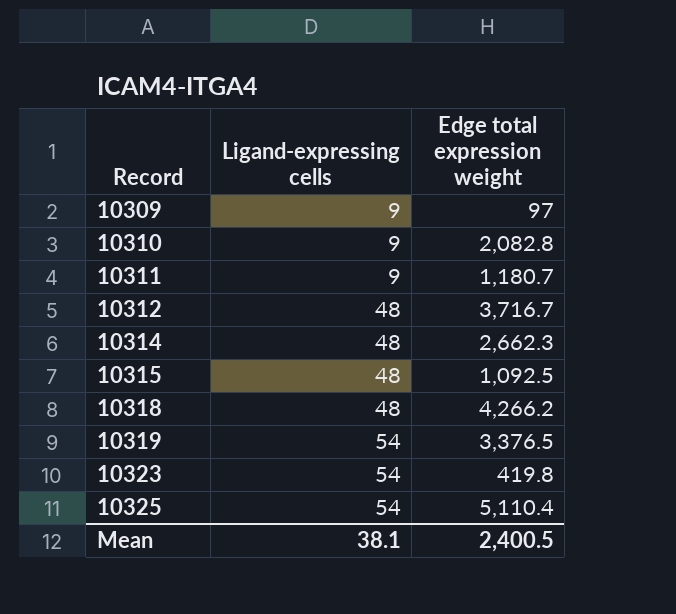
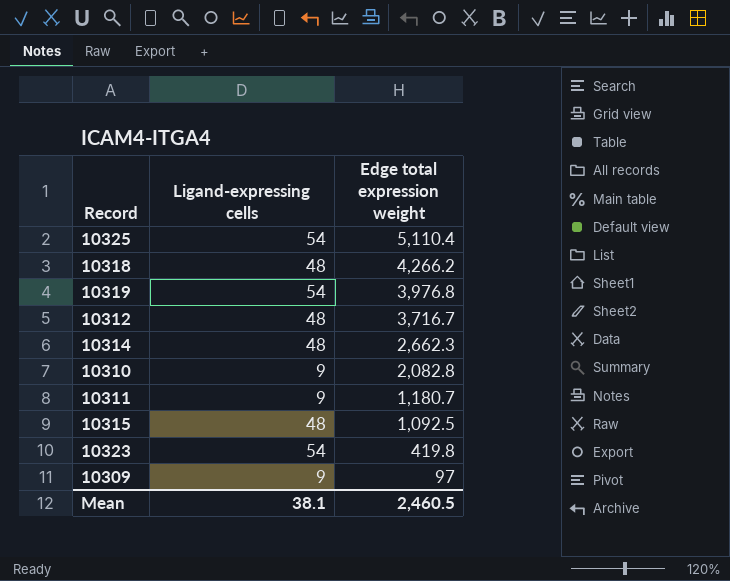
row order: Record ascending -> Edge total expression weight descending
10319 | Edge total expression weight: 3,376.5 -> 3,976.8
Mean | Edge total expression weight: 2,400.5 -> 2,460.5

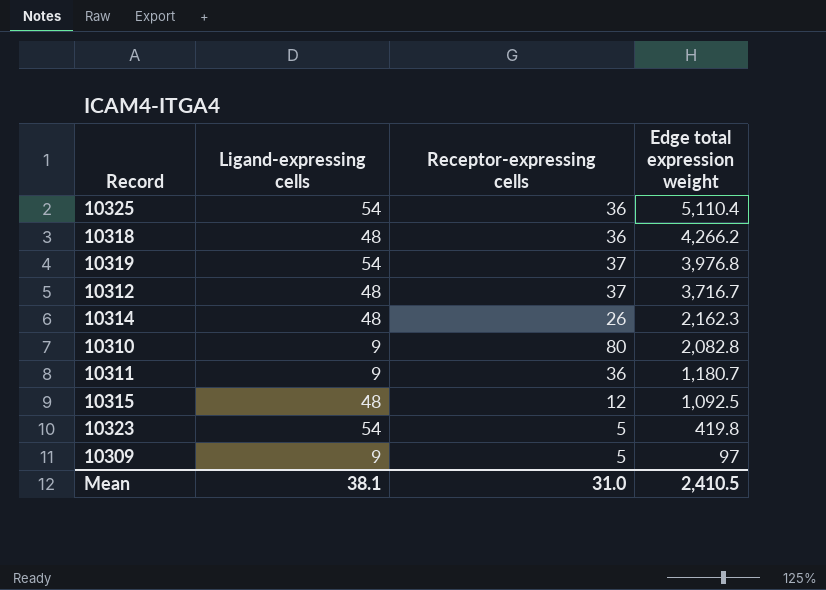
column Receptor-expressing cells | position: none -> 3
10314 | Edge total expression weight: 2,662.3 -> 2,162.3
Mean | Edge total expression weight: 2,460.5 -> 2,410.5

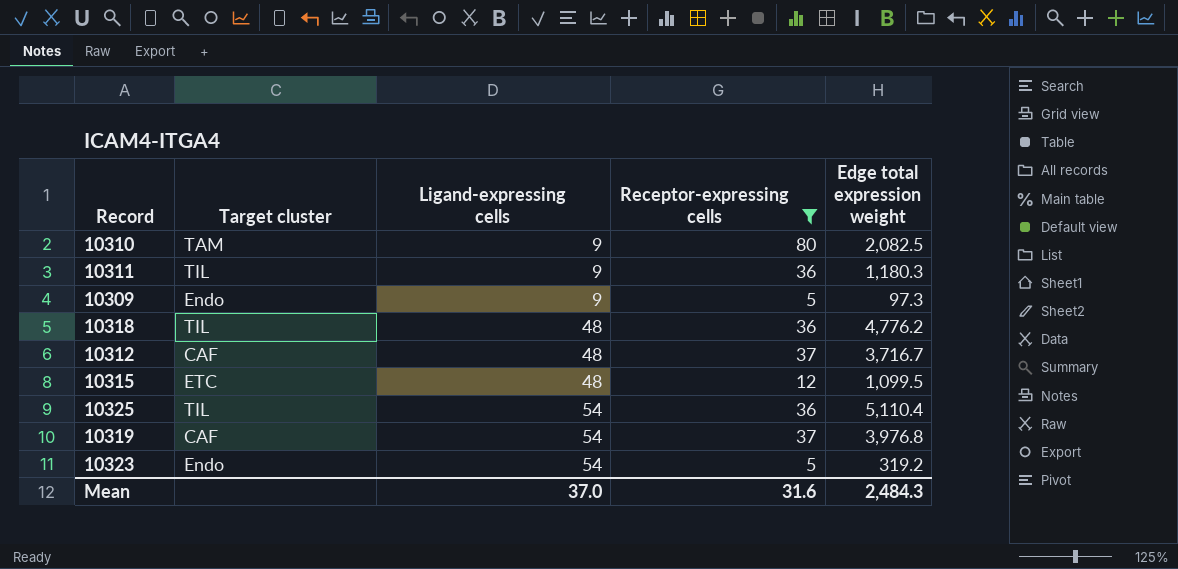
filter: none -> Receptor-expressing cells != 26
row order: Edge total expression weight descending -> Ligand-expressing cells ascending
column Target cluster | position: none -> 2
10310 | Edge total expression weight: 2,082.8 -> 2,082.5
10311 | Edge total expression weight: 1,180.7 -> 1,180.3
10309 | Edge total expression weight: 97 -> 97.3
10318 | Edge total expression weight: 4,266.2 -> 4,776.2
10315 | Edge total expression weight: 1,092.5 -> 1,099.5
10323 | Edge total expression weight: 419.8 -> 319.2
Mean | Ligand-expressing cells: 38.1 -> 37.0
Mean | Receptor-expressing cells: 31.0 -> 31.6
Mean | Edge total expression weight: 2,410.5 -> 2,484.3

